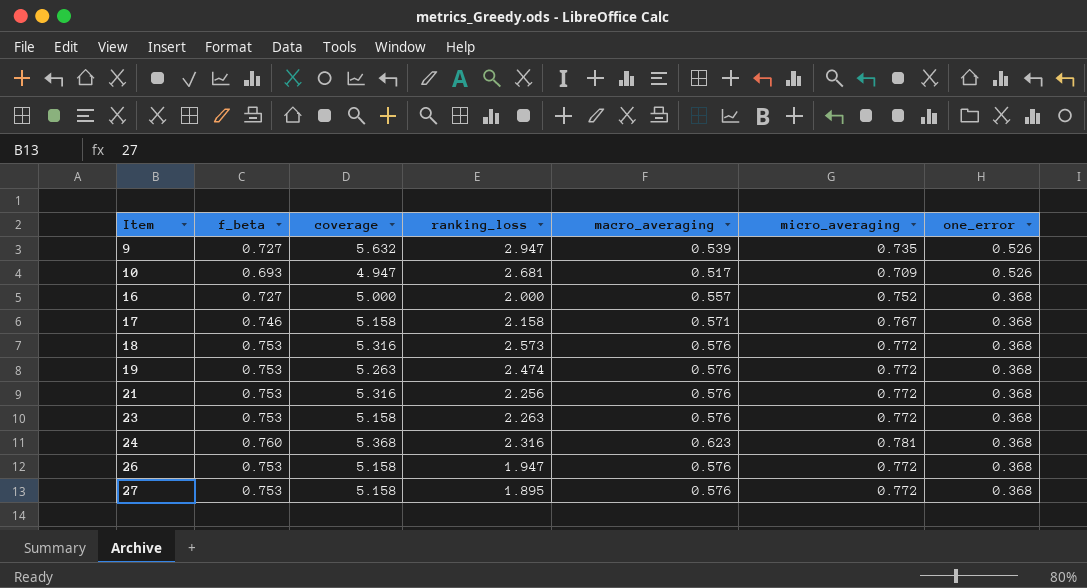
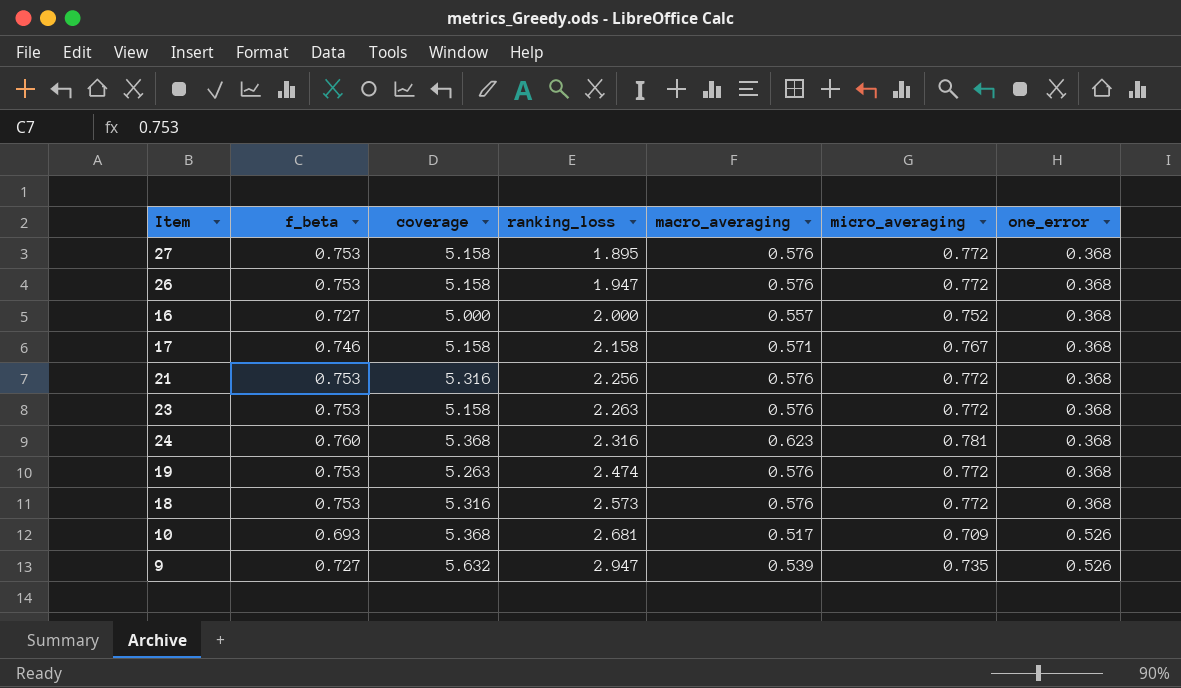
row order: Item ascending -> ranking_loss ascending
10 | coverage: 4.947 -> 5.368

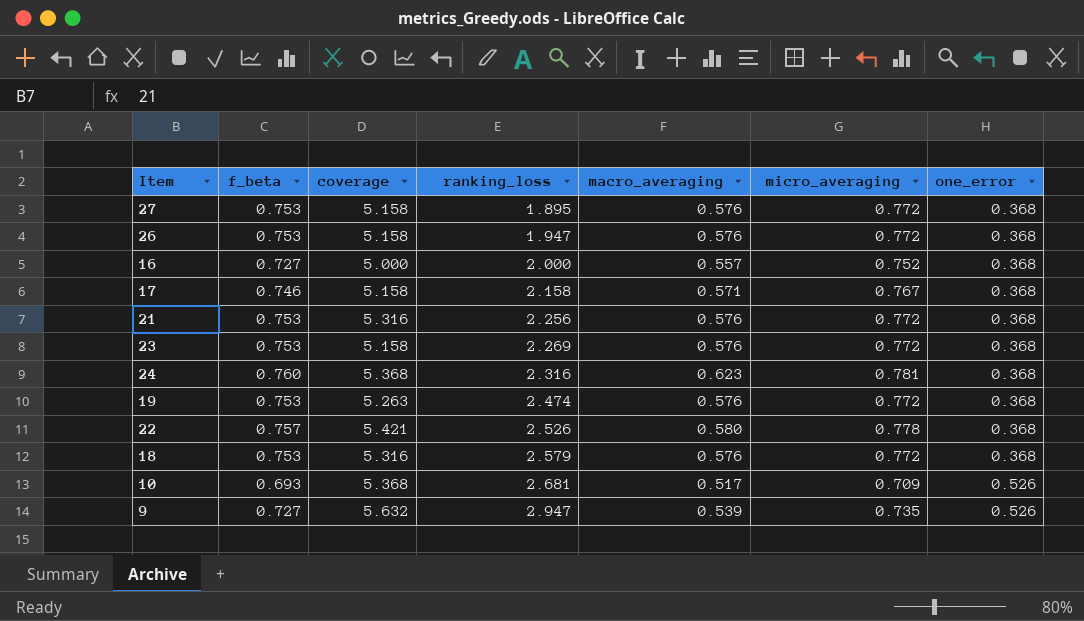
23 | ranking_loss: 2.263 -> 2.269
row 22: none -> 0.757 | 5.421 | 2.526 | 0.580 | 0.778 | 0.368
18 | ranking_loss: 2.573 -> 2.579

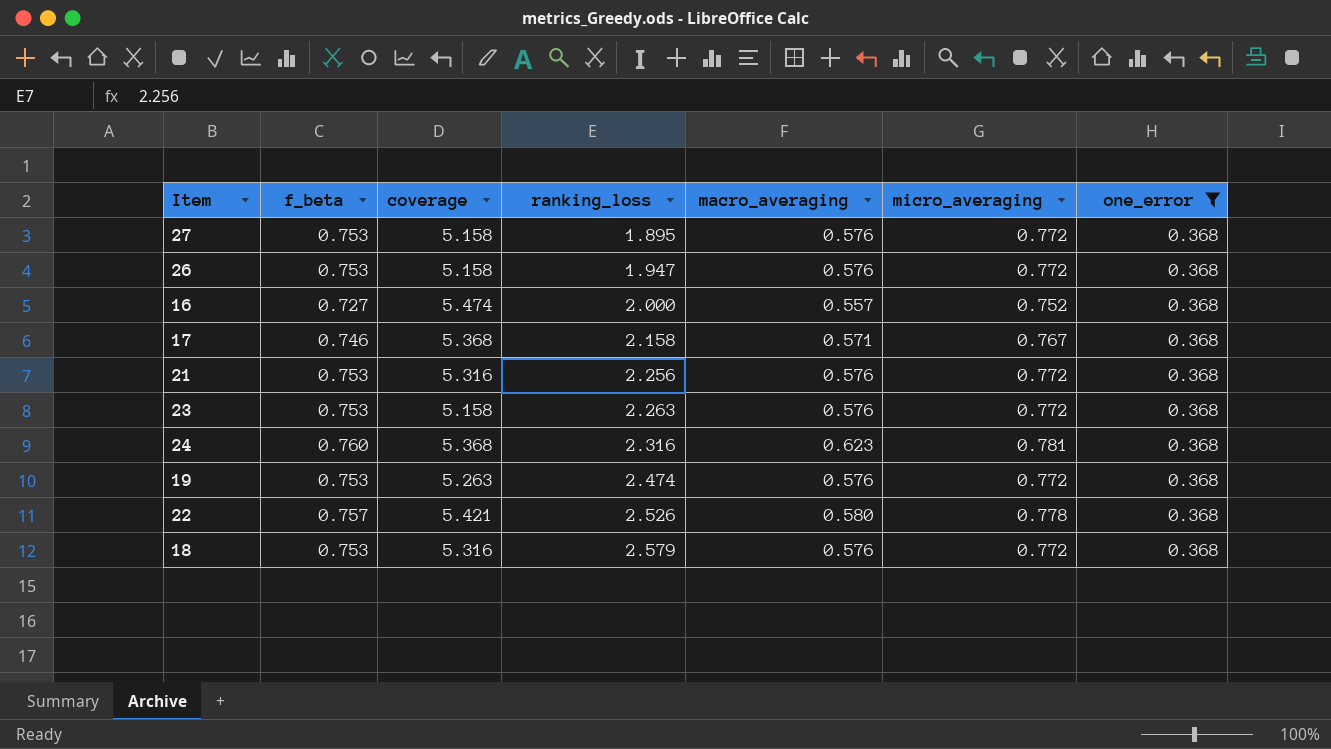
filter: none -> one_error = 0.368
16 | coverage: 5.000 -> 5.474
17 | coverage: 5.158 -> 5.368
23 | ranking_loss: 2.269 -> 2.263

